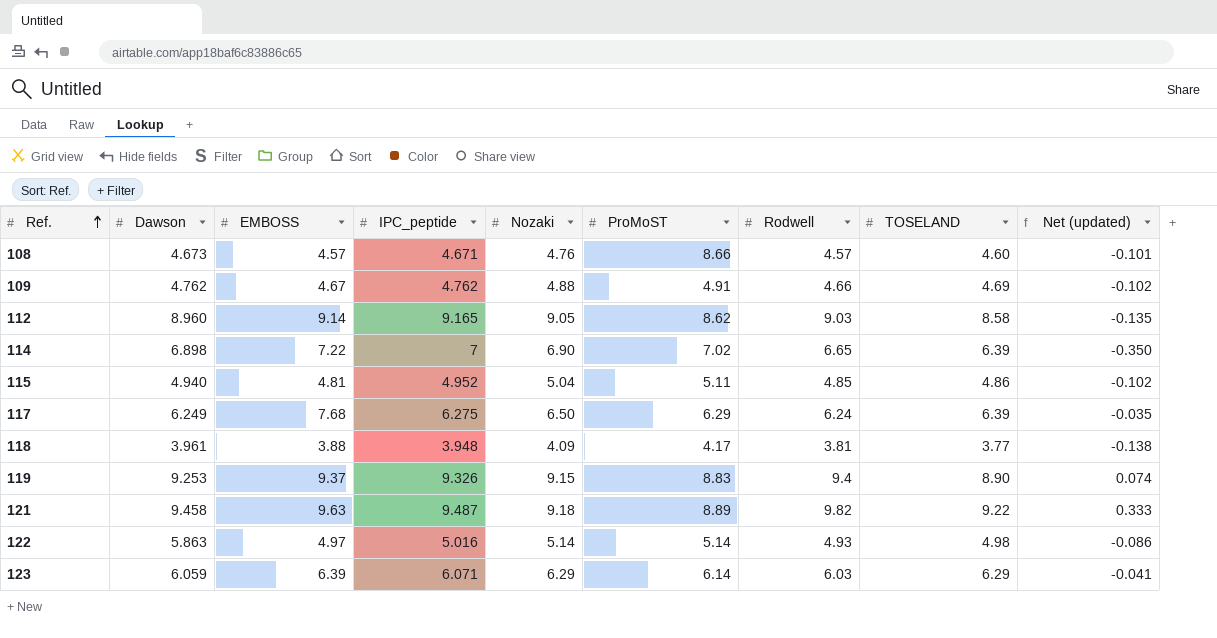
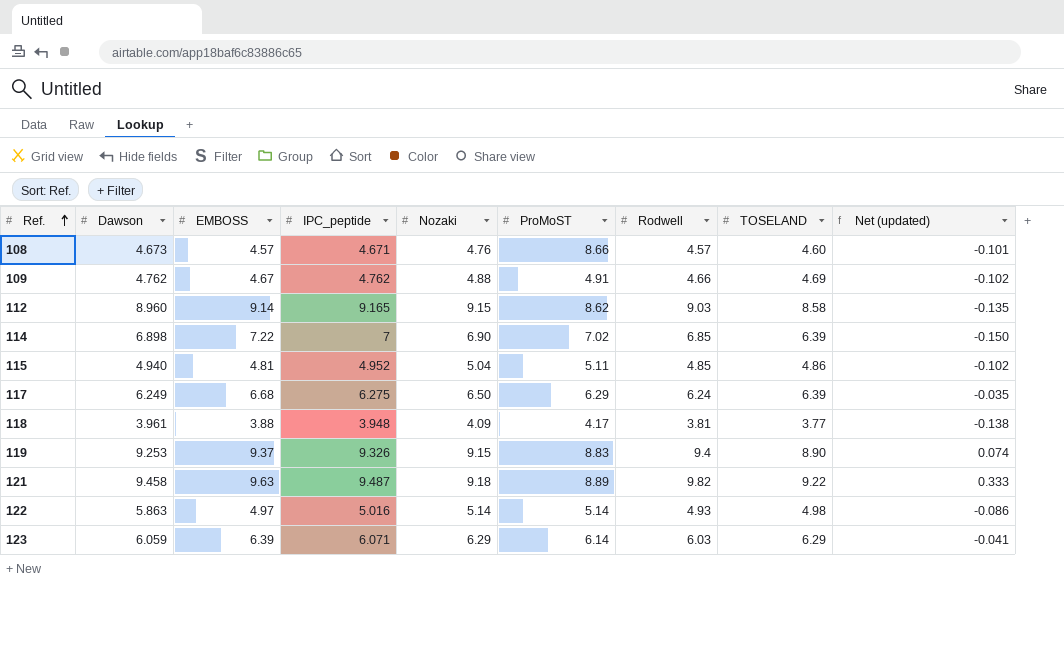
112 | Nozaki: 9.05 -> 9.15
114 | Rodwell: 6.65 -> 6.85
114 | Net (updated): -0.350 -> -0.150
117 | EMBOSS: 7.68 -> 6.68

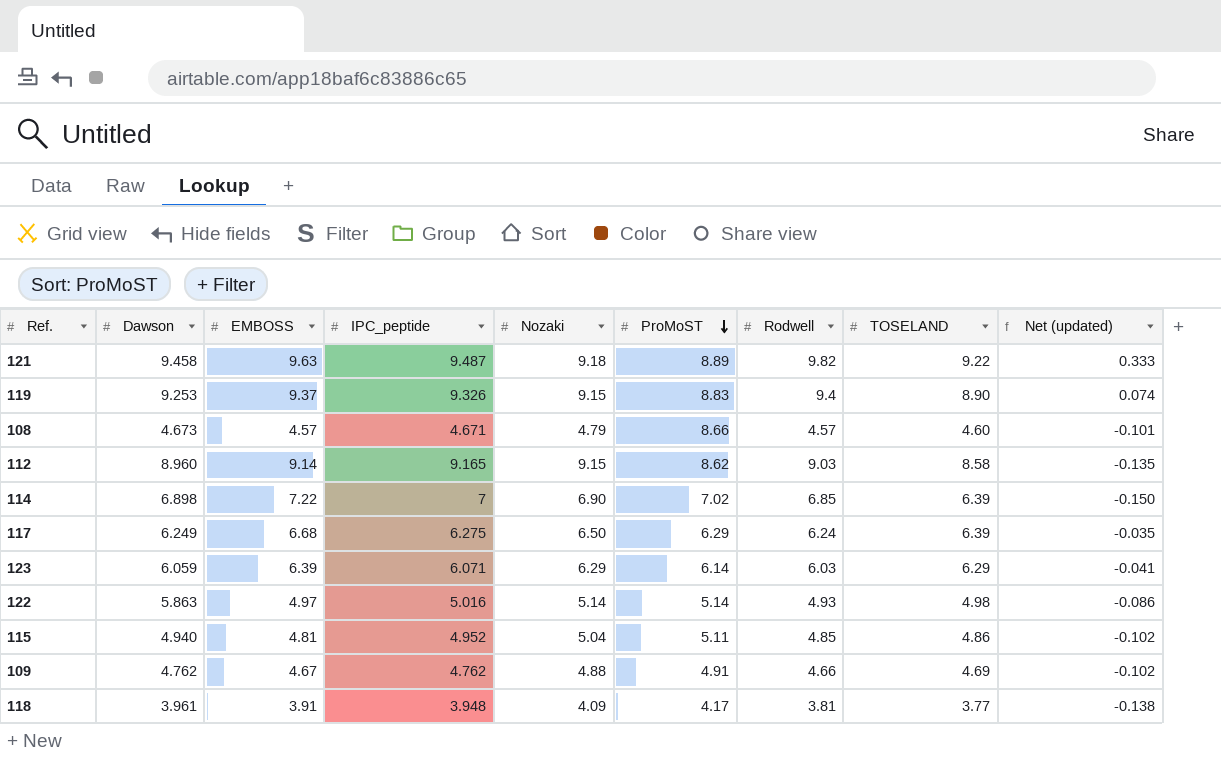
row order: Ref. ascending -> ProMoST descending
108 | Nozaki: 4.76 -> 4.79
118 | EMBOSS: 3.88 -> 3.91

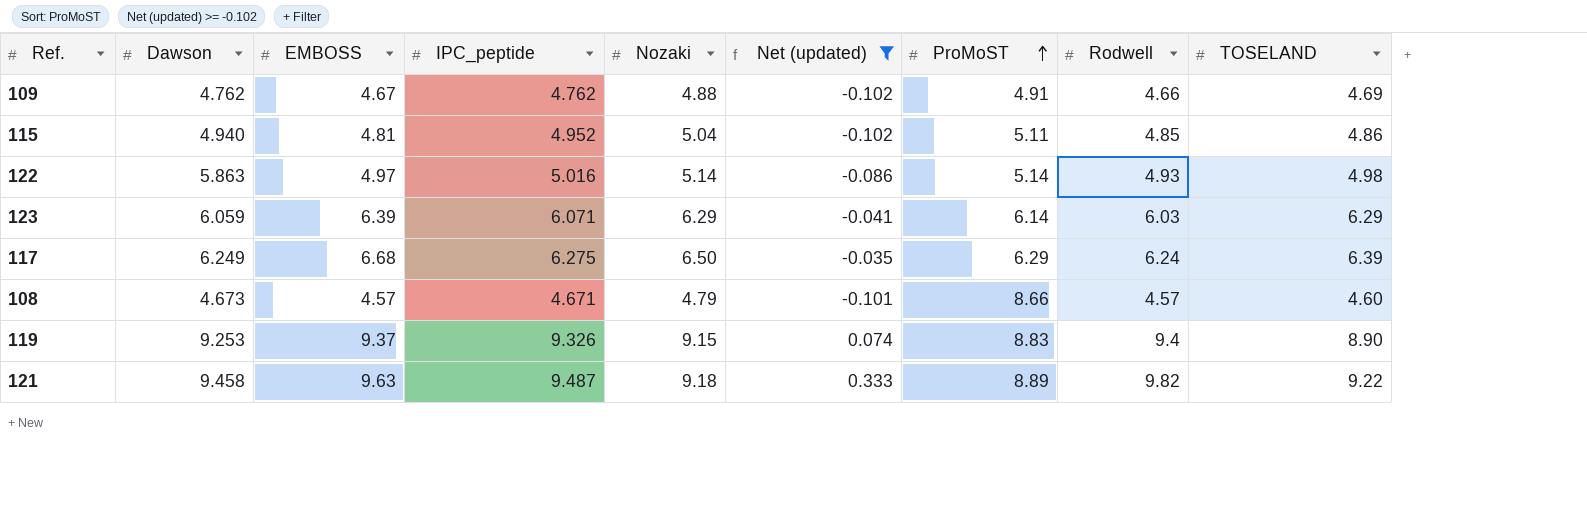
filter: none -> Net (updated) >= -0.102
row order: ProMoST descending -> ProMoST ascending
column Net (updated) | position: 9 -> 6

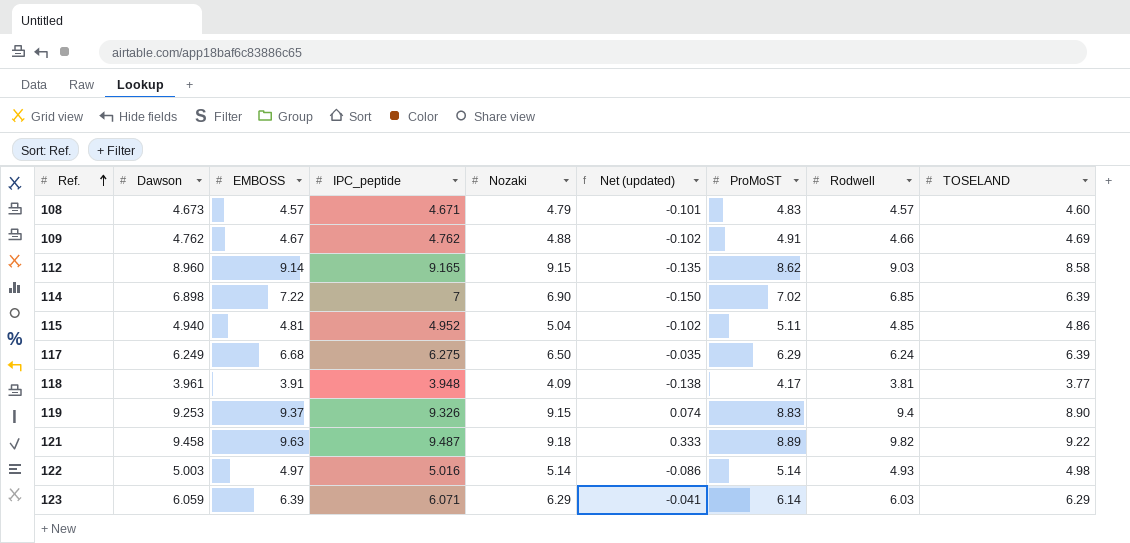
filter: Net (updated) >= -0.102 -> none
row order: ProMoST ascending -> Ref. ascending
108 | ProMoST: 8.66 -> 4.83
122 | Dawson: 5.863 -> 5.003

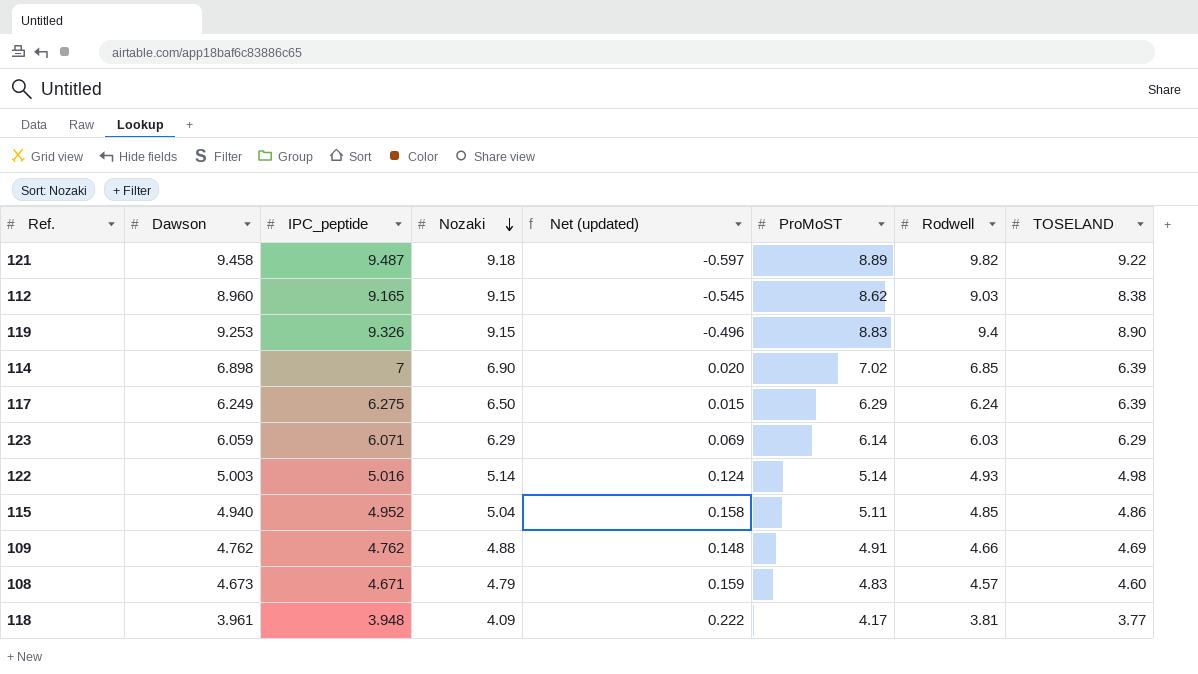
row order: Ref. ascending -> Nozaki descending
column EMBOSS | position: 3 -> none
column Net (updated) | formula: [Rodwell] - [IPC_peptide] -> [ProMoST] - [IPC_peptide]
112 | TOSELAND: 8.58 -> 8.38

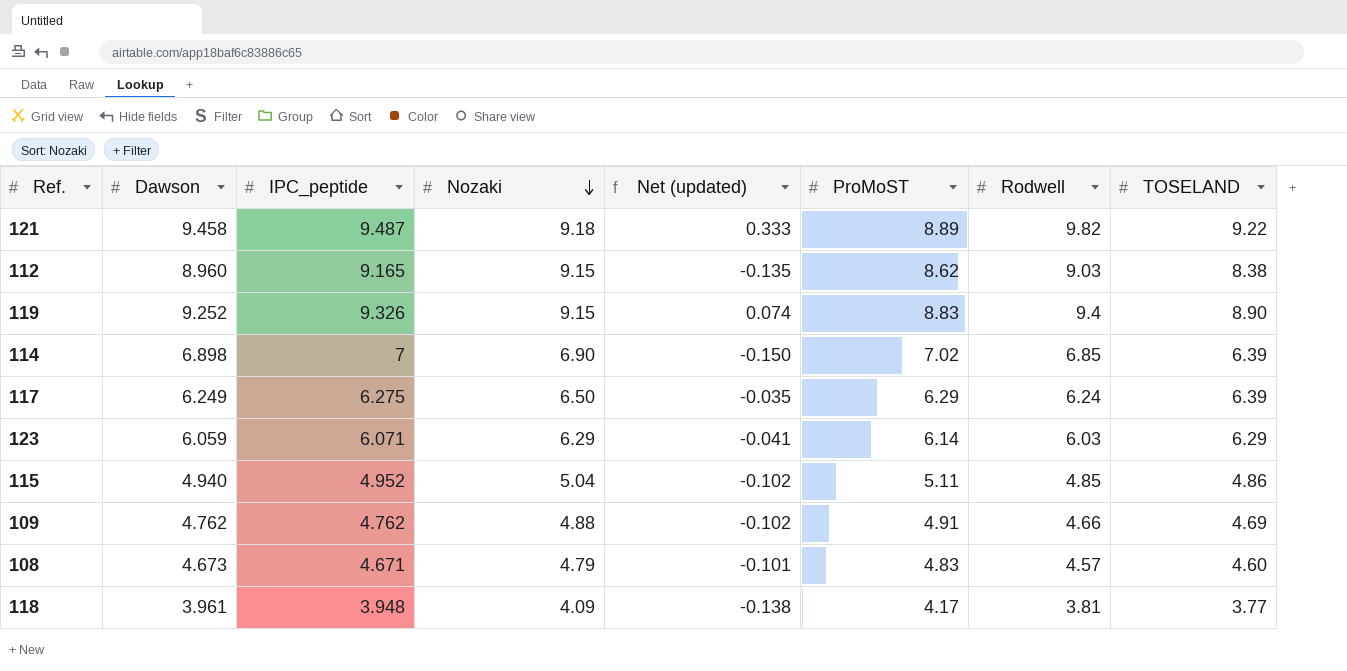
column Net (updated) | formula: [ProMoST] - [IPC_peptide] -> [Rodwell] - [IPC_peptide]
row 122: 5.003 | 5.016 | 5.14 | 0.124 | 5.14 | 4.93 | 4.98 -> none
119 | Dawson: 9.253 -> 9.252

